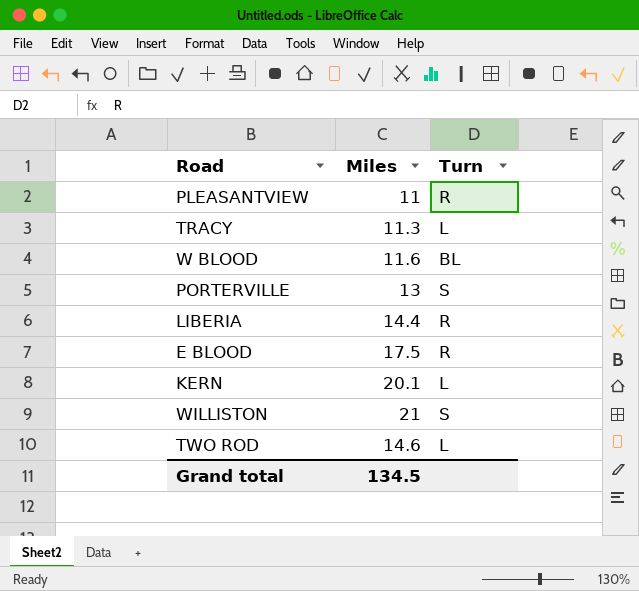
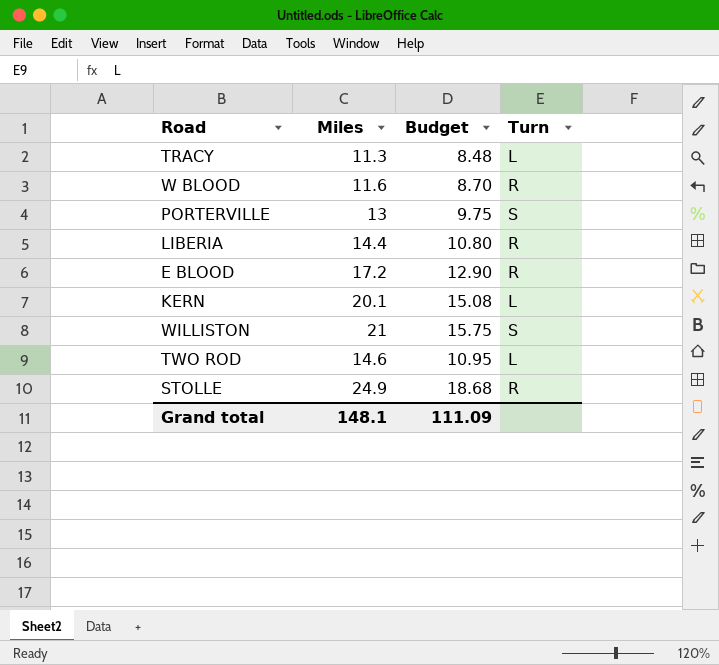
column Budget | formula: none -> [Miles] * 0.75
row PLEASANTVIEW: 11 | R -> none
W BLOOD | Turn: BL -> R
E BLOOD | Miles: 17.5 -> 17.2
row STOLLE: none -> 24.9 | 18.68 | R
Grand total | Miles: 134.5 -> 148.1

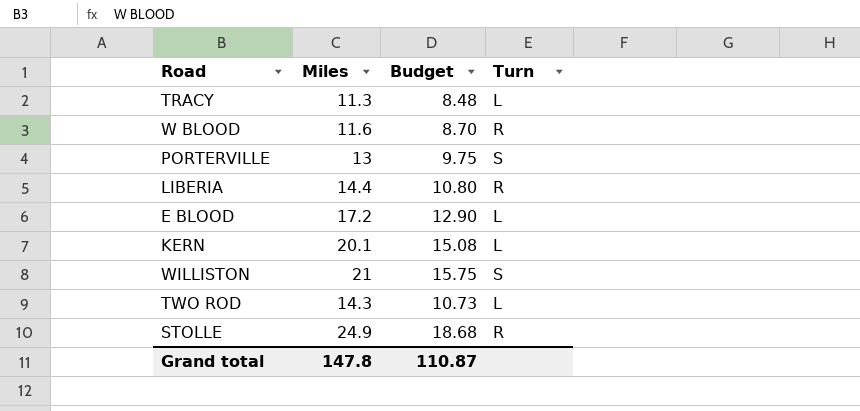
E BLOOD | Turn: R -> L
TWO ROD | Miles: 14.6 -> 14.3
TWO ROD | Budget: 10.95 -> 10.73
Grand total | Miles: 148.1 -> 147.8
Grand total | Budget: 111.09 -> 110.87

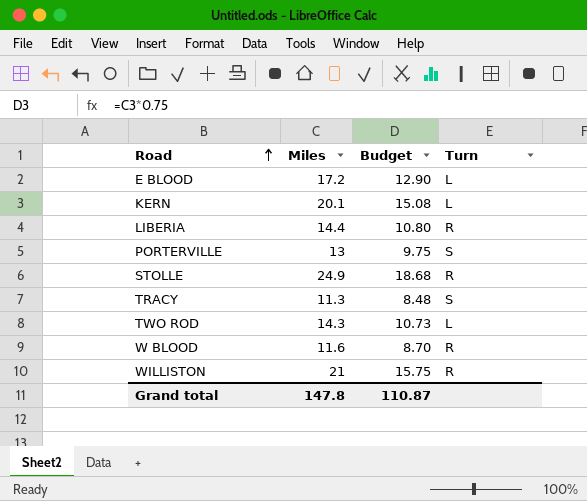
row order: none -> Road ascending
TRACY | Turn: L -> S
WILLISTON | Turn: S -> R

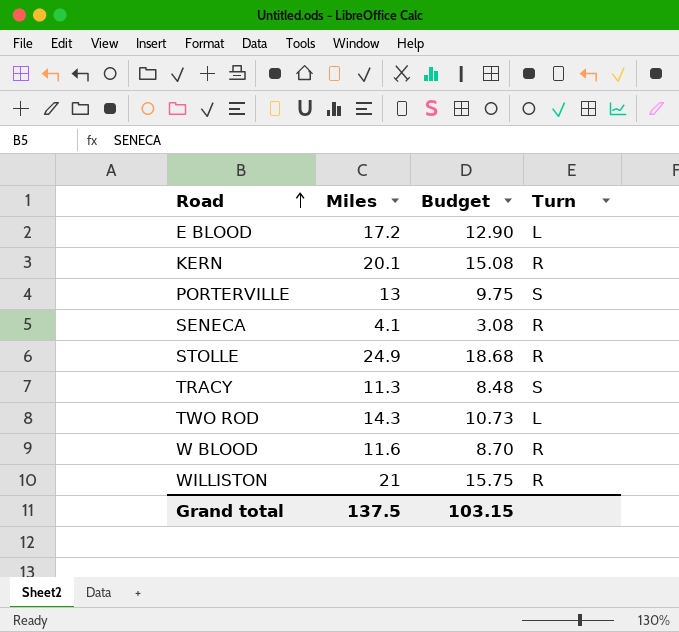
row LIBERIA: 14.4 | 10.80 | R -> none
KERN | Turn: L -> R
row SENECA: none -> 4.1 | 3.08 | R
Grand total | Miles: 147.8 -> 137.5
Grand total | Budget: 110.87 -> 103.15

